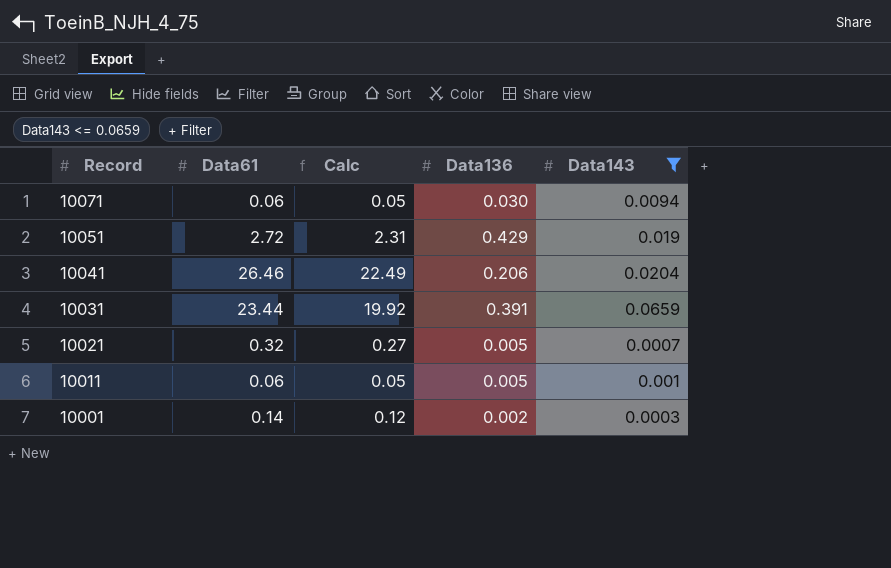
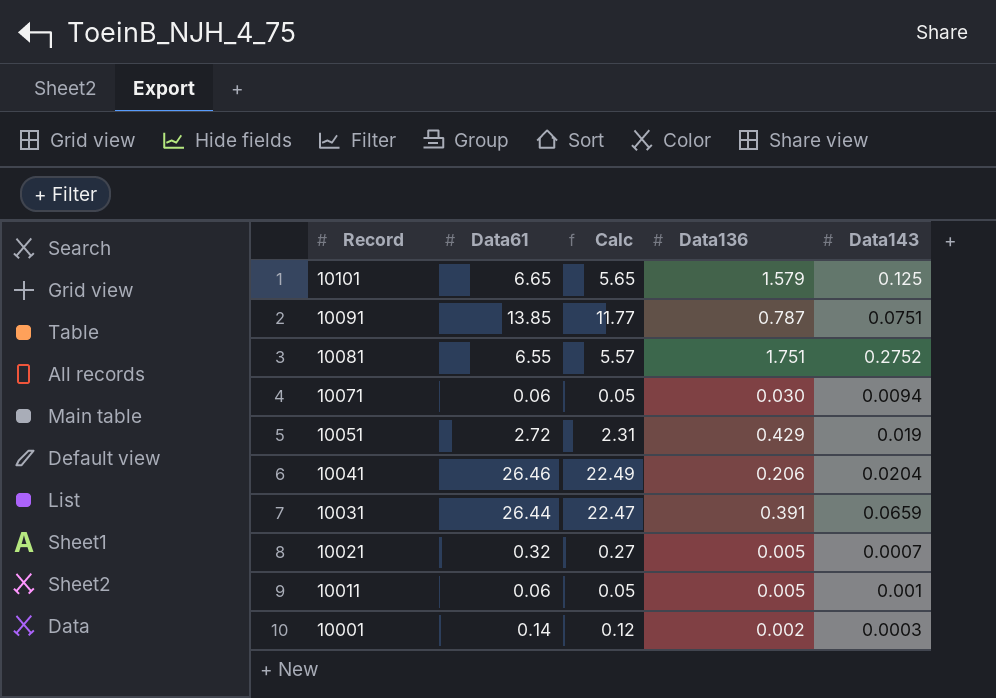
filter: Data143 <= 0.0659 -> none
10031 | Data61: 23.44 -> 26.44
10031 | Calc: 19.92 -> 22.47

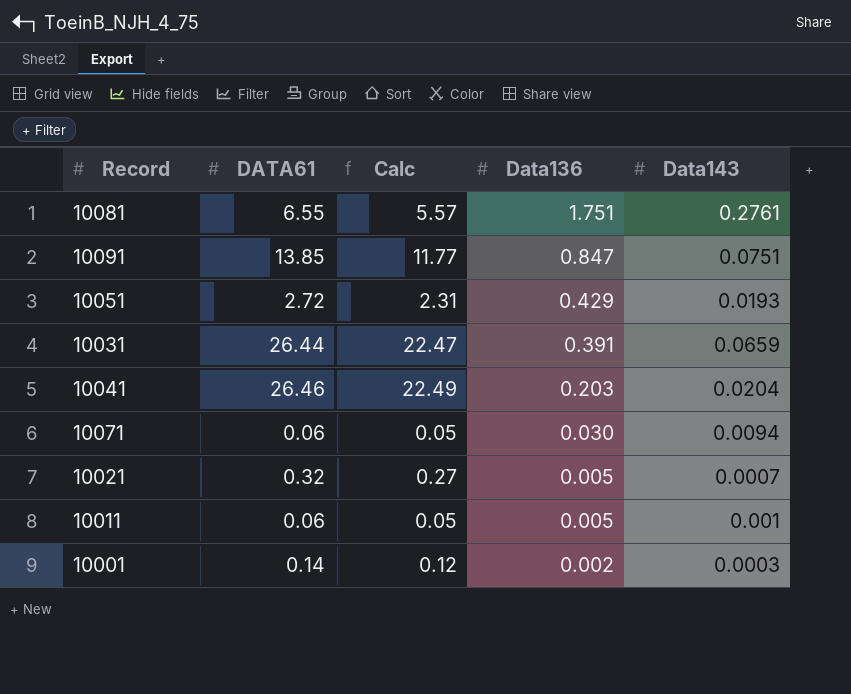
row order: Record descending -> Data136 descending
column name: Data61 -> DATA61
row 10101: 6.65 | 5.65 | 1.579 | 0.125 -> none
10081 | Data143: 0.2752 -> 0.2761
10091 | Data136: 0.787 -> 0.847
10051 | Data143: 0.019 -> 0.0193
10041 | Data136: 0.206 -> 0.203

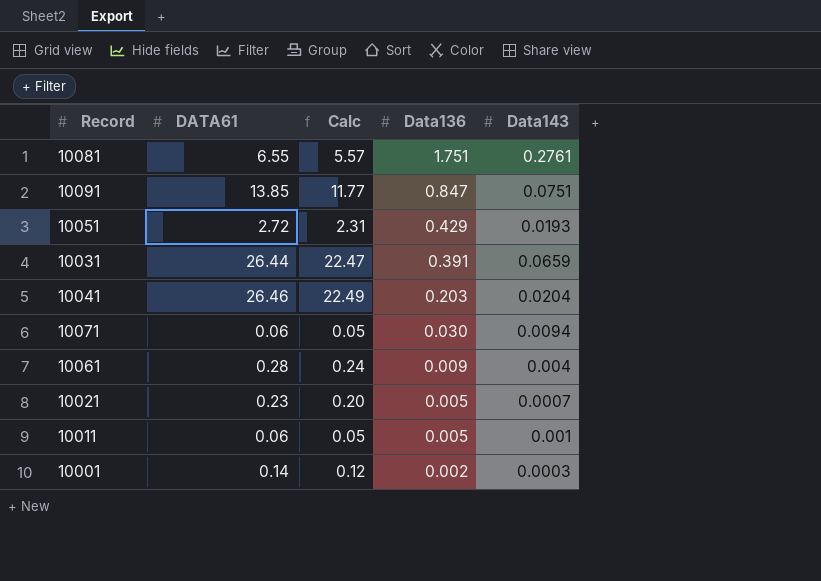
row 10061: none -> 0.28 | 0.24 | 0.009 | 0.004
10021 | DATA61: 0.32 -> 0.23
10021 | Calc: 0.27 -> 0.20

